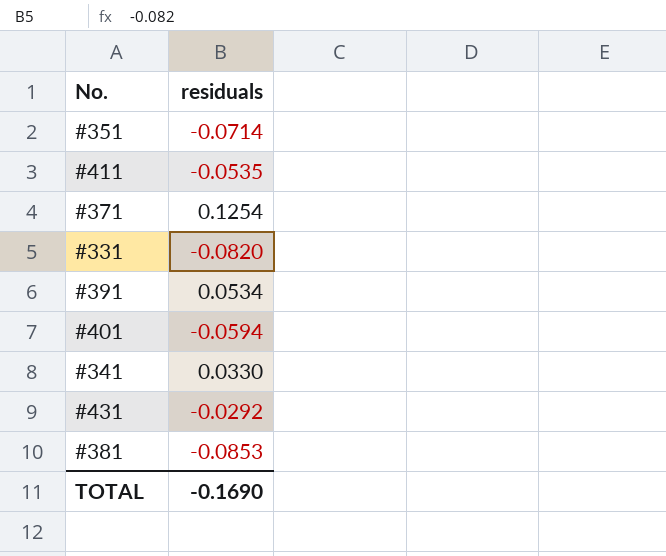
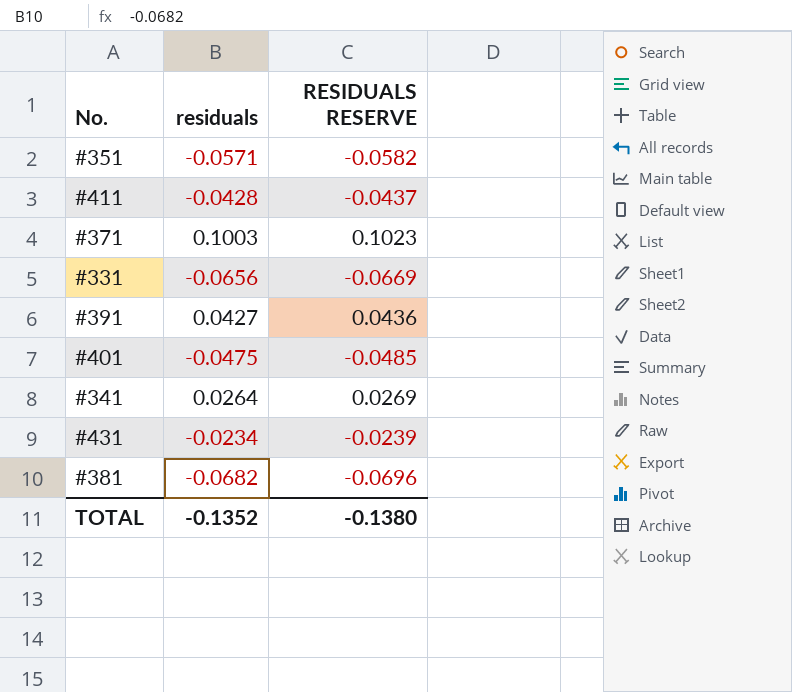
column RESIDUALS RESERVE | formula: none -> [residuals] * 1.02
#351 | residuals: -0.0714 -> -0.0571
#411 | residuals: -0.0535 -> -0.0428
#371 | residuals: 0.1254 -> 0.1003
#331 | residuals: -0.0820 -> -0.0656
#391 | residuals: 0.0534 -> 0.0427
#401 | residuals: -0.0594 -> -0.0475
#341 | residuals: 0.0330 -> 0.0264
#431 | residuals: -0.0292 -> -0.0234
#381 | residuals: -0.0853 -> -0.0682
TOTAL | residuals: -0.1690 -> -0.1352

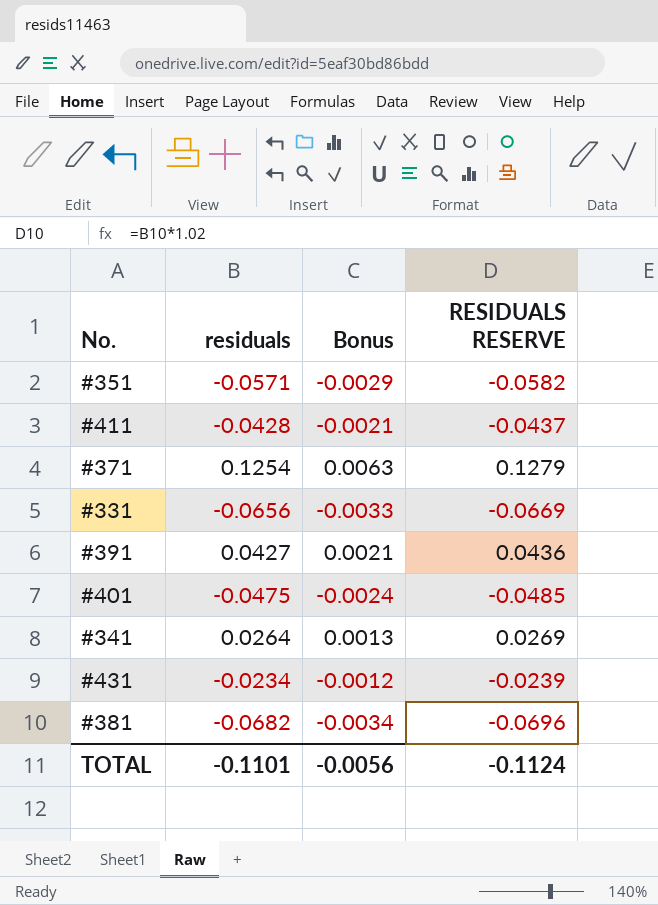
column Bonus | formula: none -> [residuals] * 0.05
#371 | residuals: 0.1003 -> 0.1254
#371 | RESIDUALS RESERVE: 0.1023 -> 0.1279
TOTAL | residuals: -0.1352 -> -0.1101
TOTAL | RESIDUALS RESERVE: -0.1380 -> -0.1124

